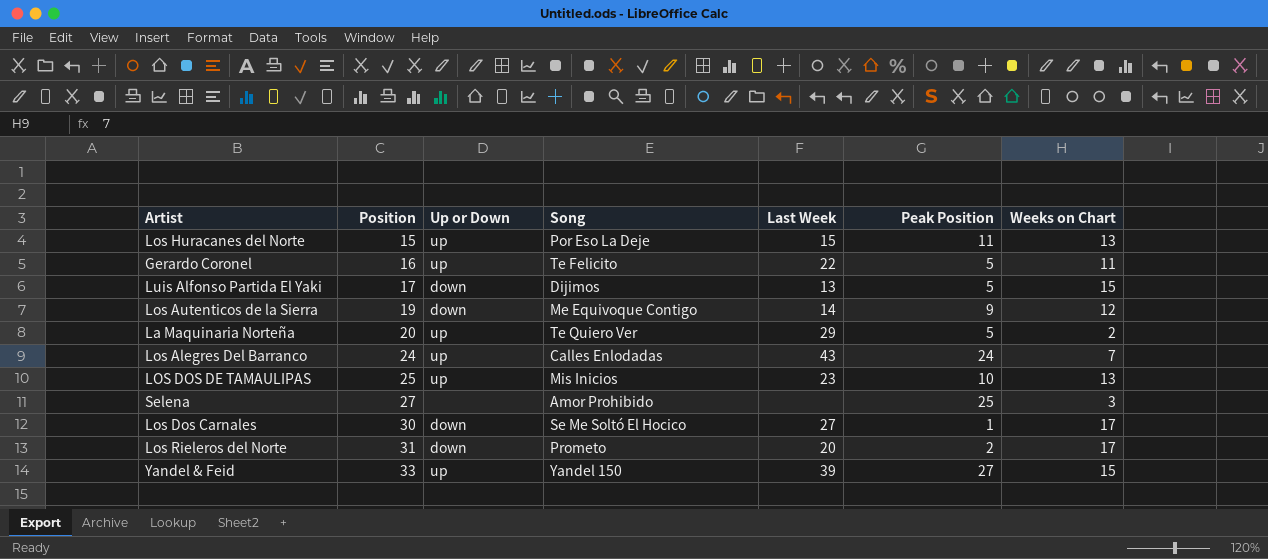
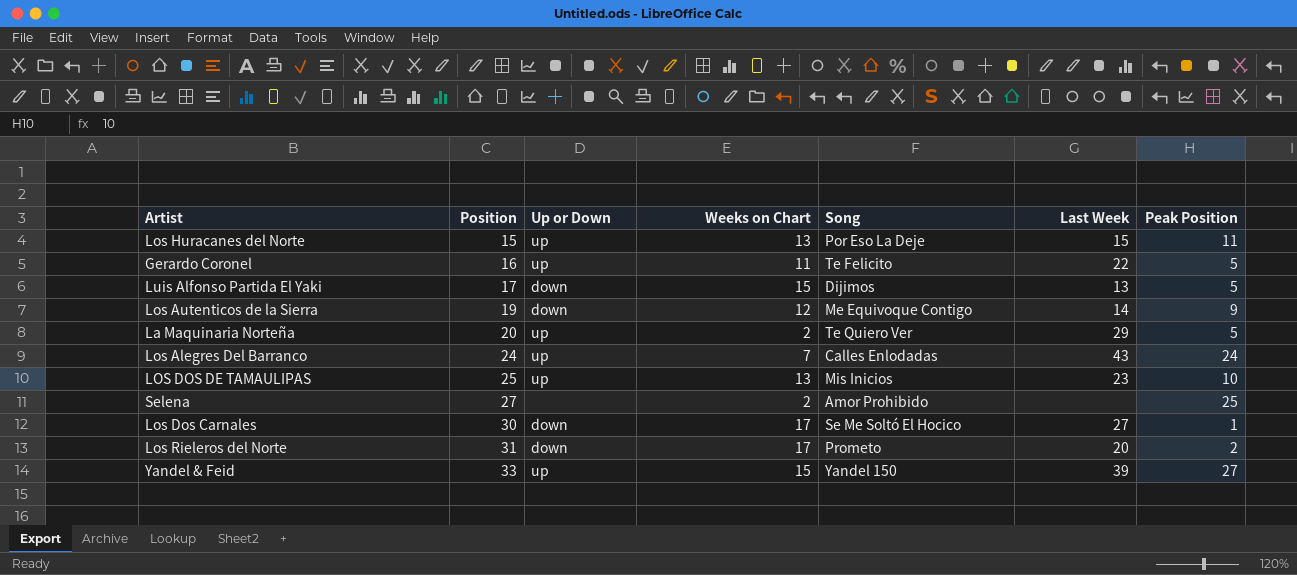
column Weeks on Chart | position: 7 -> 4
Selena | Weeks on Chart: 3 -> 2

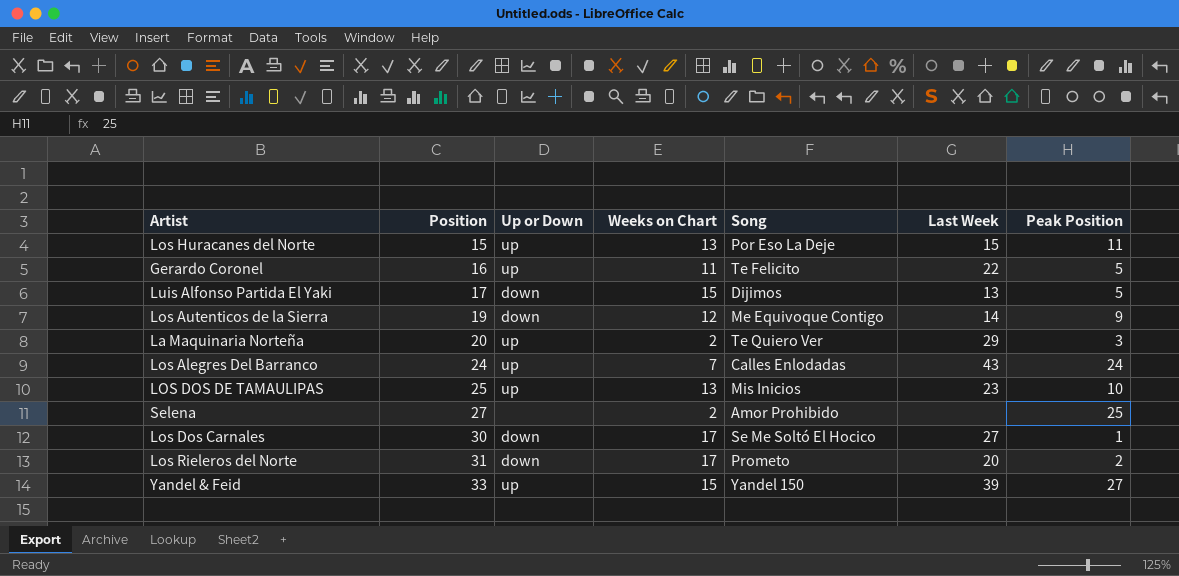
La Maquinaria Norteña | Peak Position: 5 -> 3

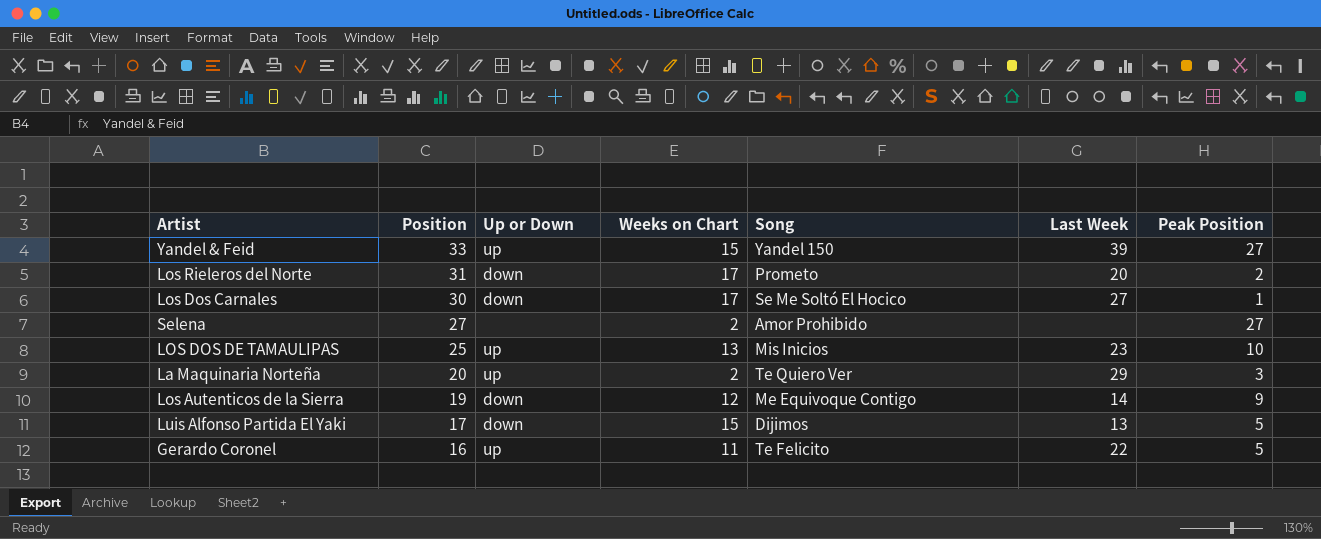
row order: Position ascending -> Position descending
row Los Huracanes del Norte: 15 | up | 13 | Por Eso La Deje | 15 | 11 -> none
row Los Alegres Del Barranco: 24 | up | 7 | Calles Enlodadas | 43 | 24 -> none
Selena | Peak Position: 25 -> 27

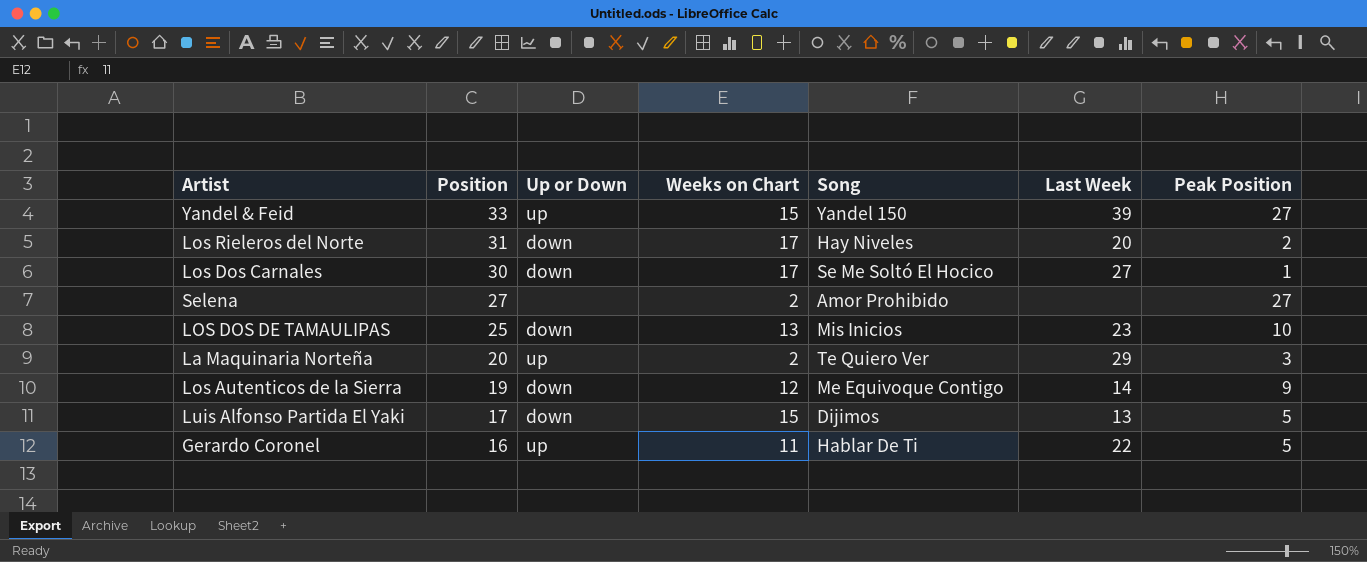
Los Rieleros del Norte | Song: Prometo -> Hay Niveles
LOS DOS DE TAMAULIPAS | Up or Down: up -> down
Gerardo Coronel | Song: Te Felicito -> Hablar De Ti

